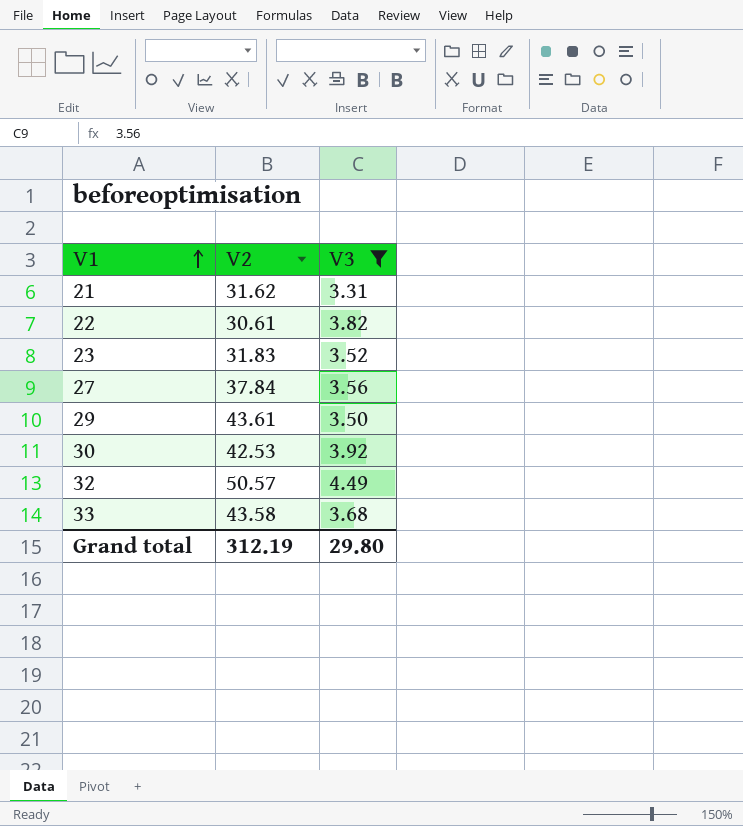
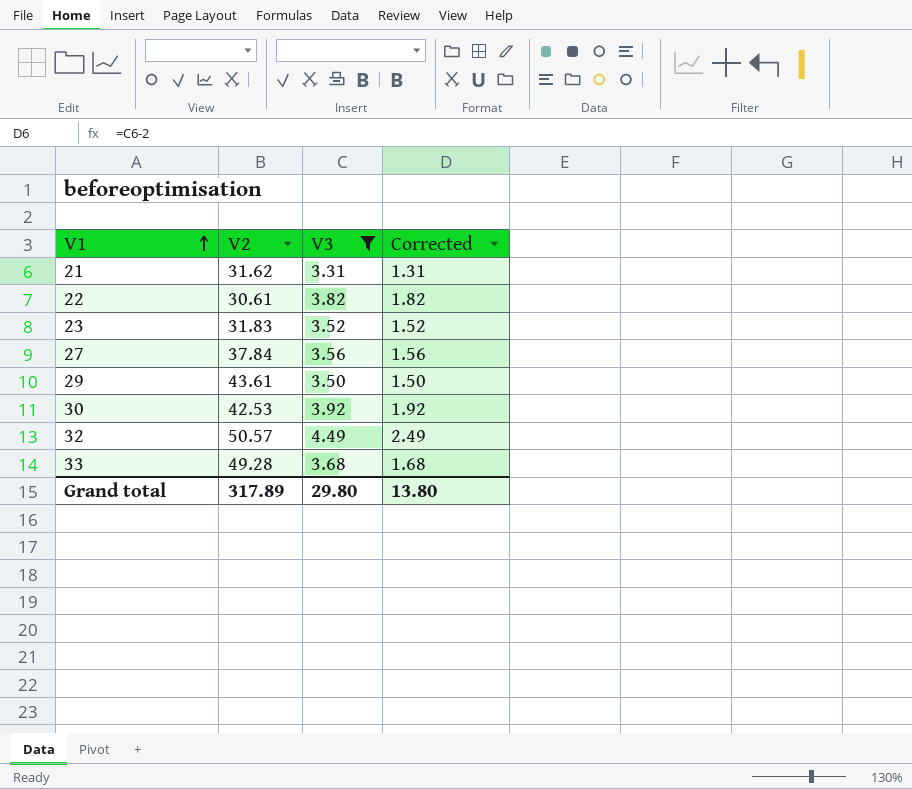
column Corrected | formula: none -> [V3] - 2
33 | V2: 43.58 -> 49.28
Grand total | V2: 312.19 -> 317.89

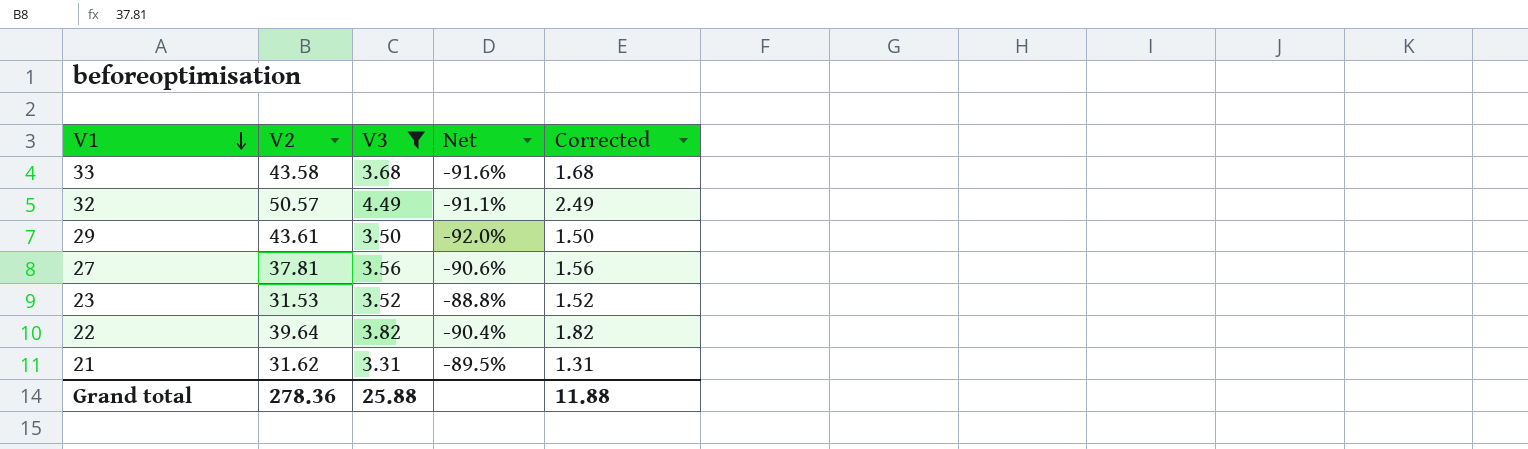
row order: V1 ascending -> V1 descending
column Net | formula: none -> ([V3] - [V2]) / [V2]
row 30: 42.53 | 3.92 | 1.92 -> none
33 | V2: 49.28 -> 43.58
27 | V2: 37.84 -> 37.81
23 | V2: 31.83 -> 31.53
22 | V2: 30.61 -> 39.64
Grand total | V2: 317.89 -> 278.36
Grand total | V3: 29.80 -> 25.88
Grand total | Corrected: 13.80 -> 11.88

